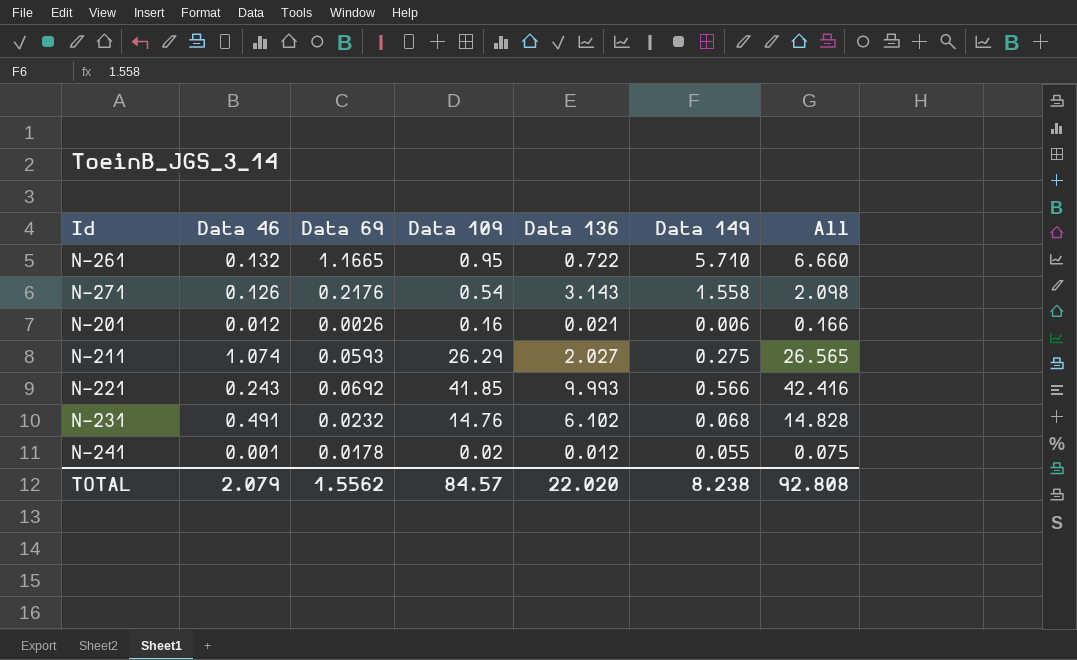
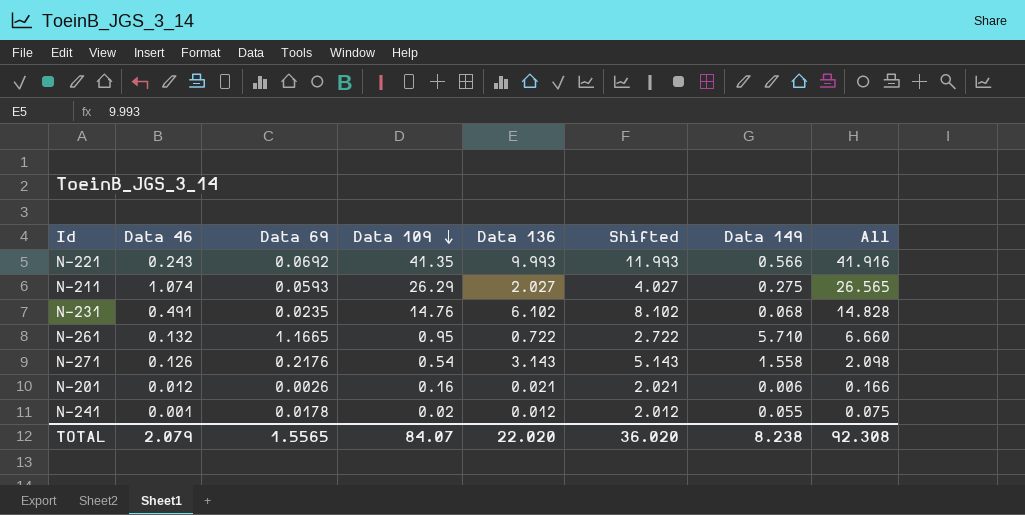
row order: none -> Data 109 descending
column Shifted | formula: none -> [Data 136] + 2
N-221 | Data 109: 41.85 -> 41.35
N-221 | All: 42.416 -> 41.916
N-231 | Data 69: 0.0232 -> 0.0235
TOTAL | Data 69: 1.5562 -> 1.5565
TOTAL | Data 109: 84.57 -> 84.07
TOTAL | All: 92.808 -> 92.308

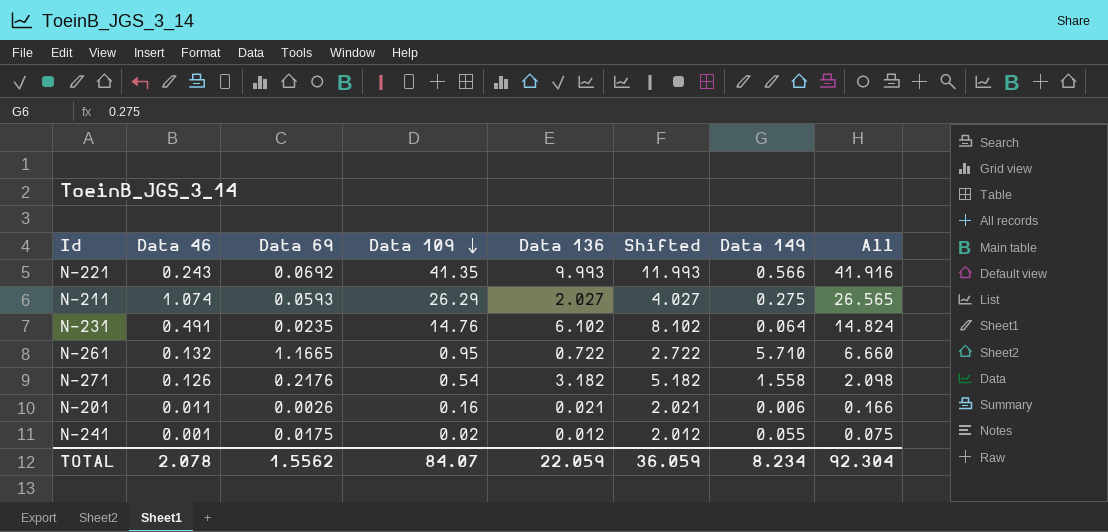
N-231 | Data 149: 0.068 -> 0.064
N-231 | All: 14.828 -> 14.824
N-271 | Data 136: 3.143 -> 3.182
N-271 | Shifted: 5.143 -> 5.182
N-201 | Data 46: 0.012 -> 0.011
N-241 | Data 69: 0.0178 -> 0.0175
TOTAL | Data 46: 2.079 -> 2.078
TOTAL | Data 69: 1.5565 -> 1.5562
TOTAL | Data 136: 22.020 -> 22.059
TOTAL | Shifted: 36.020 -> 36.059
TOTAL | Data 149: 8.238 -> 8.234
TOTAL | All: 92.308 -> 92.304

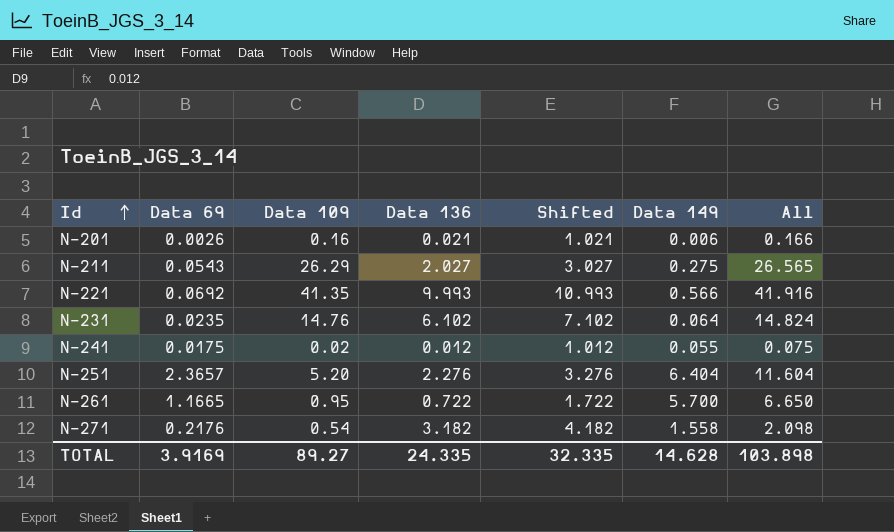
row order: Data 109 descending -> Id ascending
column Data 46 | position: 2 -> none
column Shifted | formula: [Data 136] + 2 -> [Data 136] + 1
N-211 | Data 69: 0.0593 -> 0.0543
row N-251: none -> 2.3657 | 5.20 | 2.276 | 3.276 | 6.404 | 11.604
N-261 | Data 149: 5.710 -> 5.700
N-261 | All: 6.660 -> 6.650
TOTAL | Data 69: 1.5562 -> 3.9169
TOTAL | Data 109: 84.07 -> 89.27
TOTAL | Data 136: 22.059 -> 24.335
TOTAL | Shifted: 36.059 -> 32.335
TOTAL | Data 149: 8.234 -> 14.628
TOTAL | All: 92.304 -> 103.898

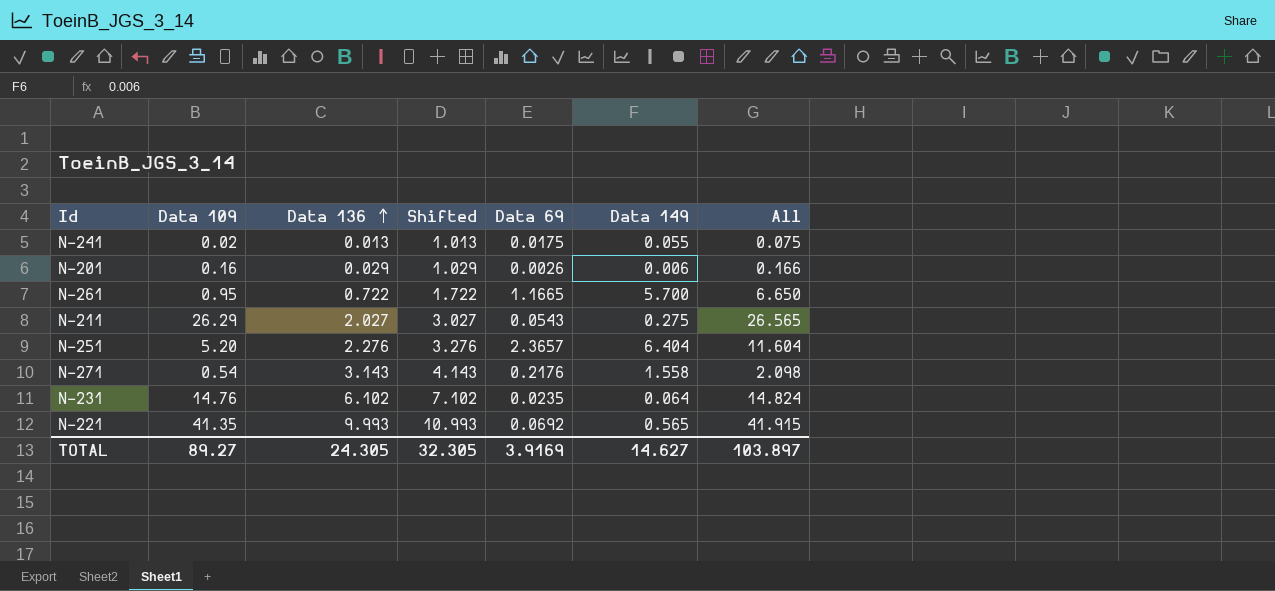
row order: Id ascending -> Data 136 ascending
column Data 69 | position: 2 -> 5
N-241 | Data 136: 0.012 -> 0.013
N-241 | Shifted: 1.012 -> 1.013
N-201 | Data 136: 0.021 -> 0.029
N-201 | Shifted: 1.021 -> 1.029
N-271 | Data 136: 3.182 -> 3.143
N-271 | Shifted: 4.182 -> 4.143
N-221 | Data 149: 0.566 -> 0.565
N-221 | All: 41.916 -> 41.915
TOTAL | Data 136: 24.335 -> 24.305
TOTAL | Shifted: 32.335 -> 32.305
TOTAL | Data 149: 14.628 -> 14.627
TOTAL | All: 103.898 -> 103.897

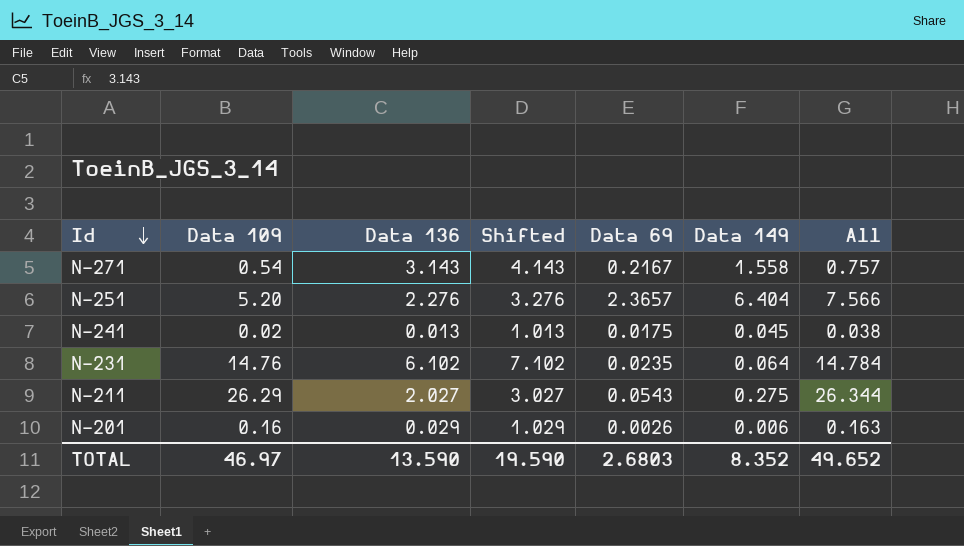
row order: Data 136 ascending -> Id descending
column All | formula: [Data 109] + [Data 149] -> [Data 109] + [Data 69]
row N-261: 0.95 | 0.722 | 1.722 | 1.1665 | 5.700 | 6.650 -> none
row N-221: 41.35 | 9.993 | 10.993 | 0.0692 | 0.565 | 41.915 -> none
N-271 | Data 69: 0.2176 -> 0.2167
N-241 | Data 149: 0.055 -> 0.045
TOTAL | Data 109: 89.27 -> 46.97
TOTAL | Data 136: 24.305 -> 13.590
TOTAL | Shifted: 32.305 -> 19.590
TOTAL | Data 69: 3.9169 -> 2.6803
TOTAL | Data 149: 14.627 -> 8.352
TOTAL | All: 103.897 -> 49.652

